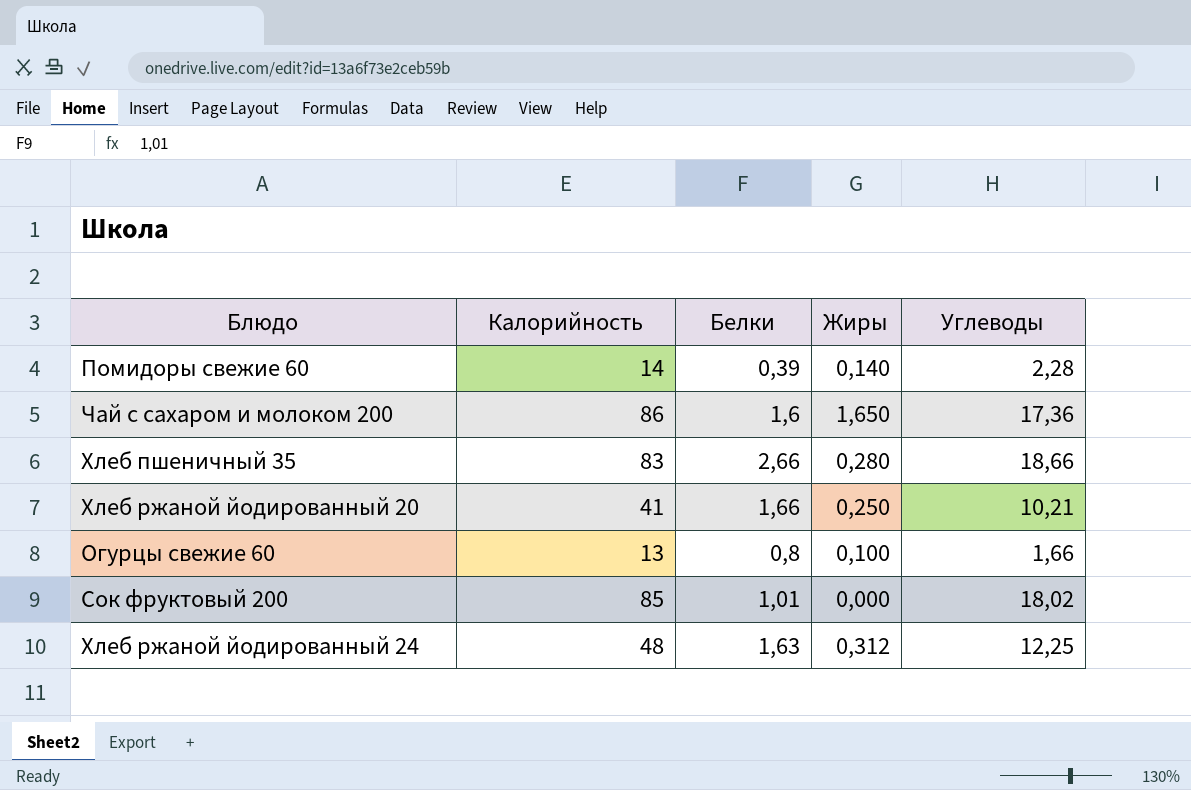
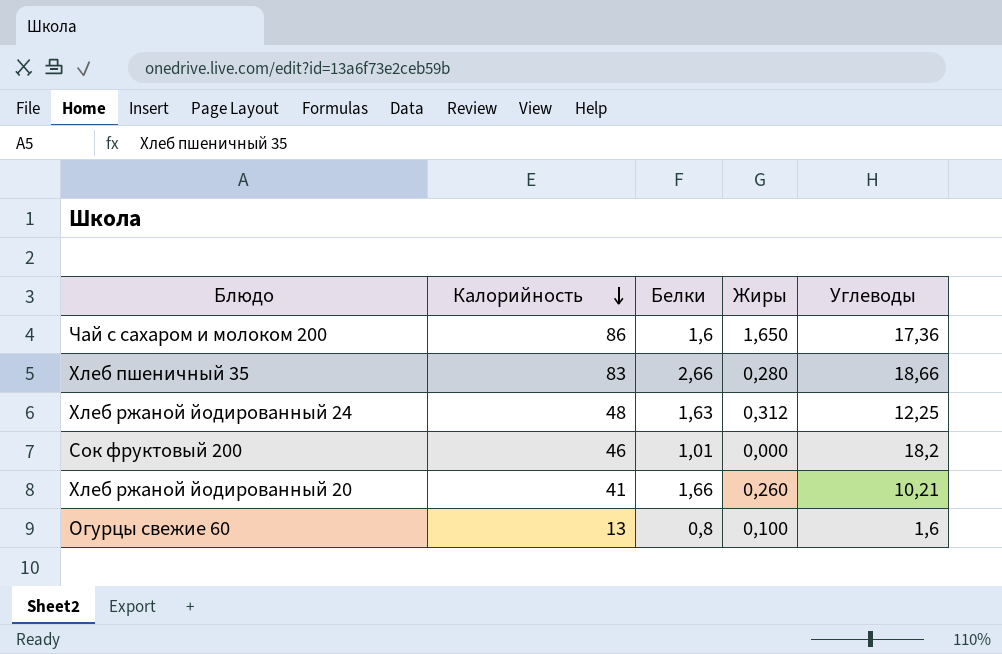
row order: none -> Калорийность descending
row Помидоры свежие 60: 14 | 0,39 | 0,140 | 2,28 -> none
Сок фруктовый 200 | Калорийность: 85 -> 46
Сок фруктовый 200 | Углеводы: 18,02 -> 18,2
Хлеб ржаной йодированный 20 | Жиры: 0,250 -> 0,260
Огурцы свежие 60 | Углеводы: 1,66 -> 1,6

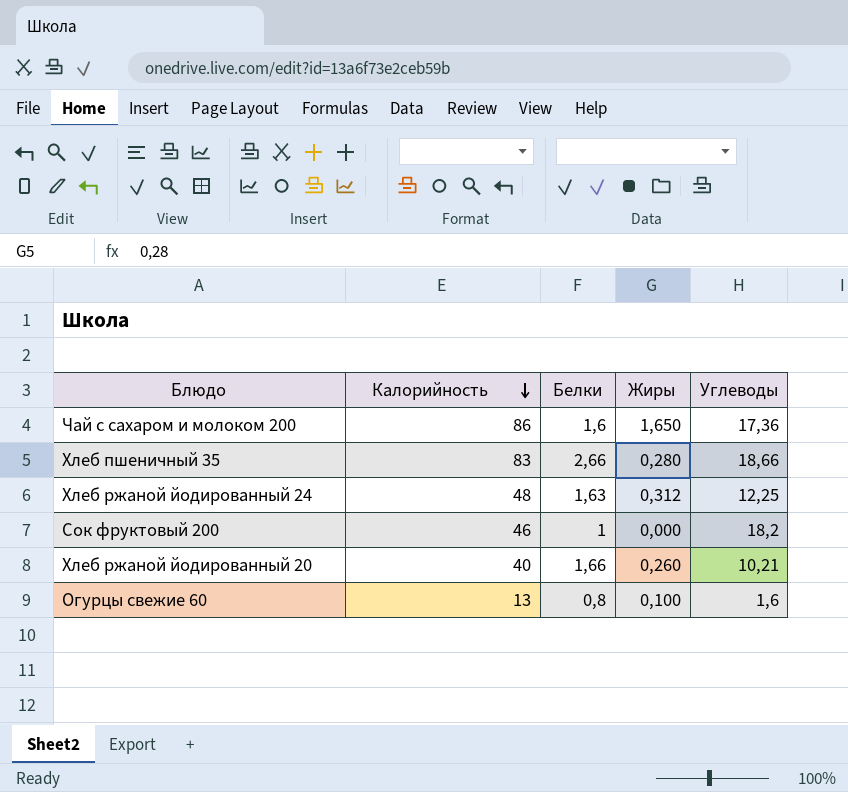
Сок фруктовый 200 | Белки: 1,01 -> 1
Хлеб ржаной йодированный 20 | Калорийность: 41 -> 40

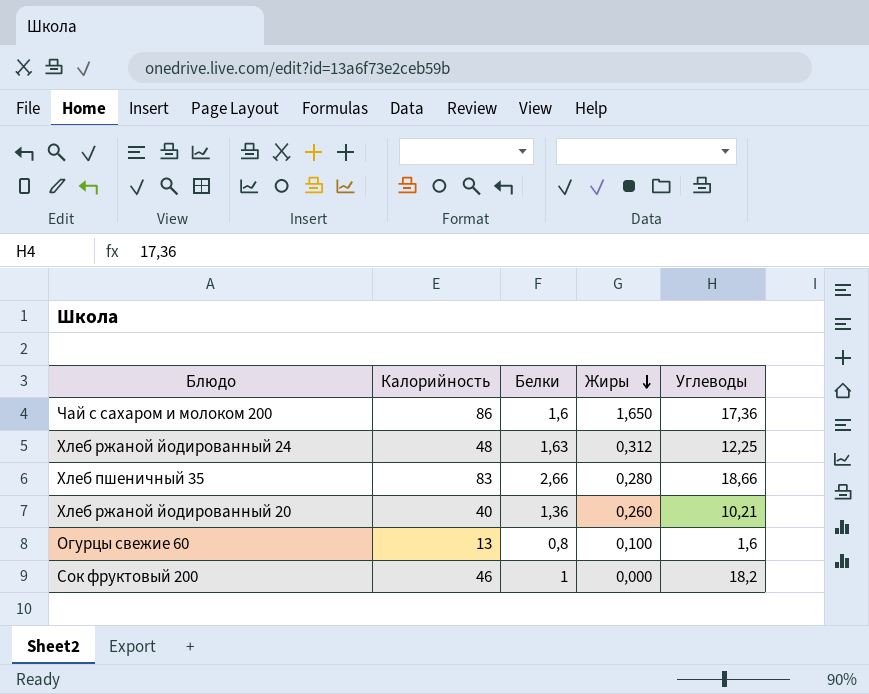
row order: Калорийность descending -> Жиры descending
Хлеб ржаной йодированный 20 | Белки: 1,66 -> 1,36

